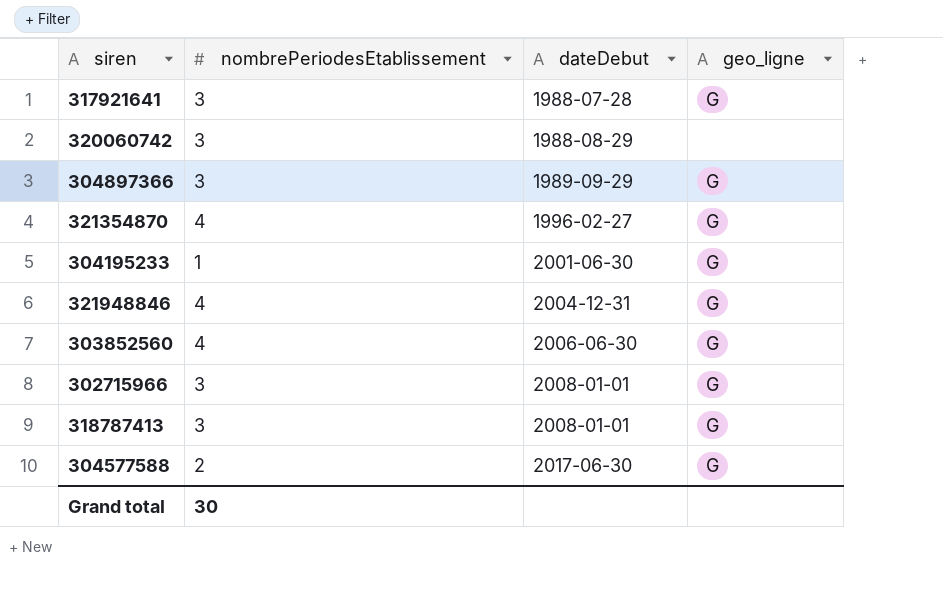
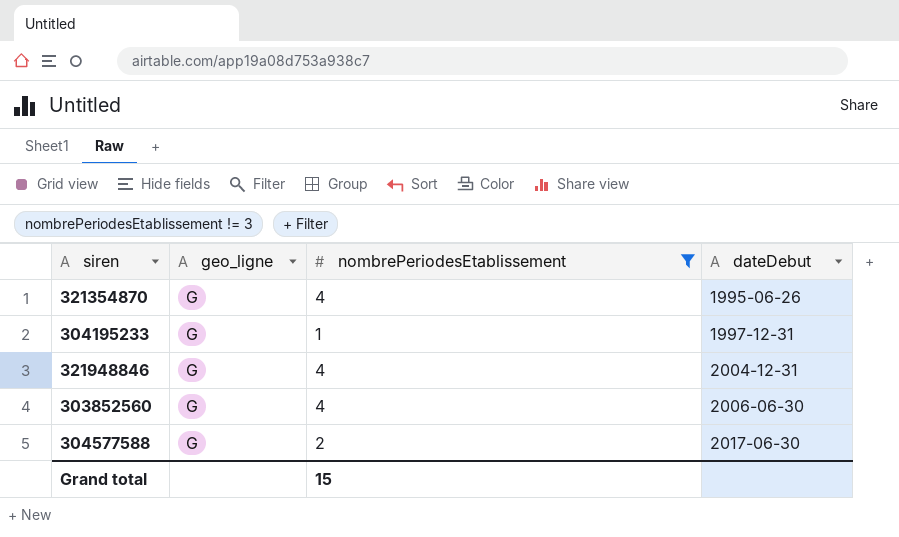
filter: none -> nombrePeriodesEtablissement != 3
column geo_ligne | position: 4 -> 2
321354870 | dateDebut: 1996-02-27 -> 1995-06-26
304195233 | dateDebut: 2001-06-30 -> 1997-12-31
Grand total | nombrePeriodesEtablissement: 30 -> 15

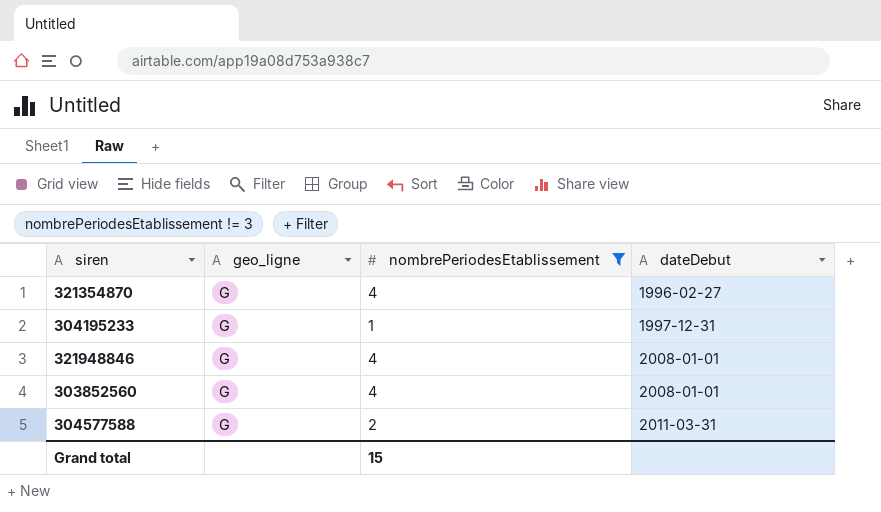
321354870 | dateDebut: 1995-06-26 -> 1996-02-27
321948846 | dateDebut: 2004-12-31 -> 2008-01-01
303852560 | dateDebut: 2006-06-30 -> 2008-01-01
304577588 | dateDebut: 2017-06-30 -> 2011-03-31

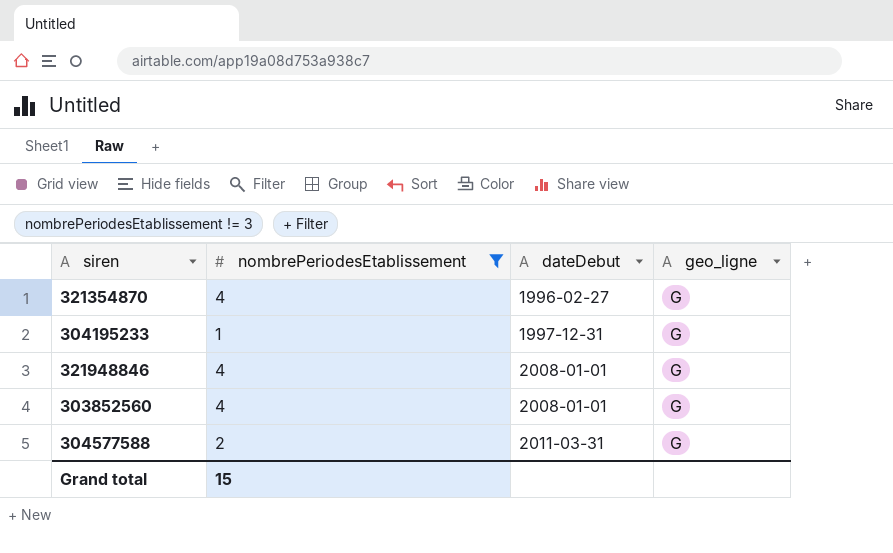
column geo_ligne | position: 2 -> 4

